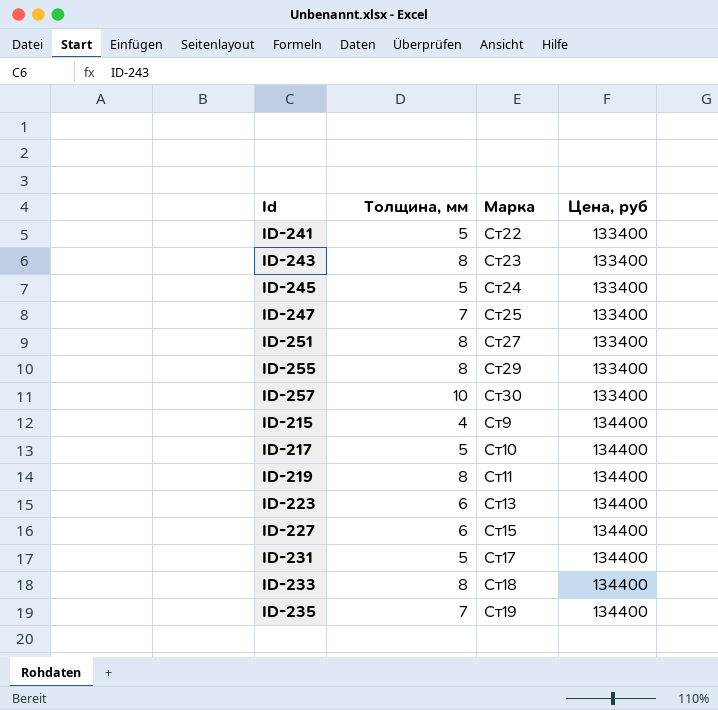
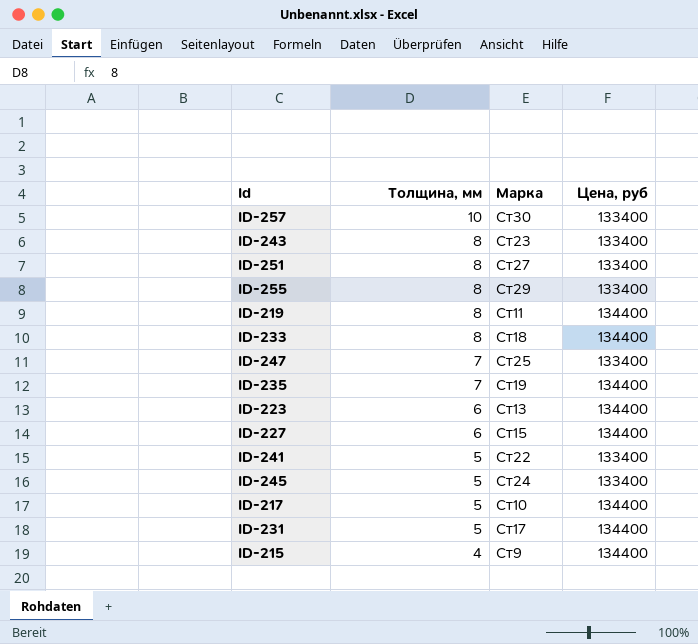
row order: Цена, руб ascending -> Толщина, мм descending

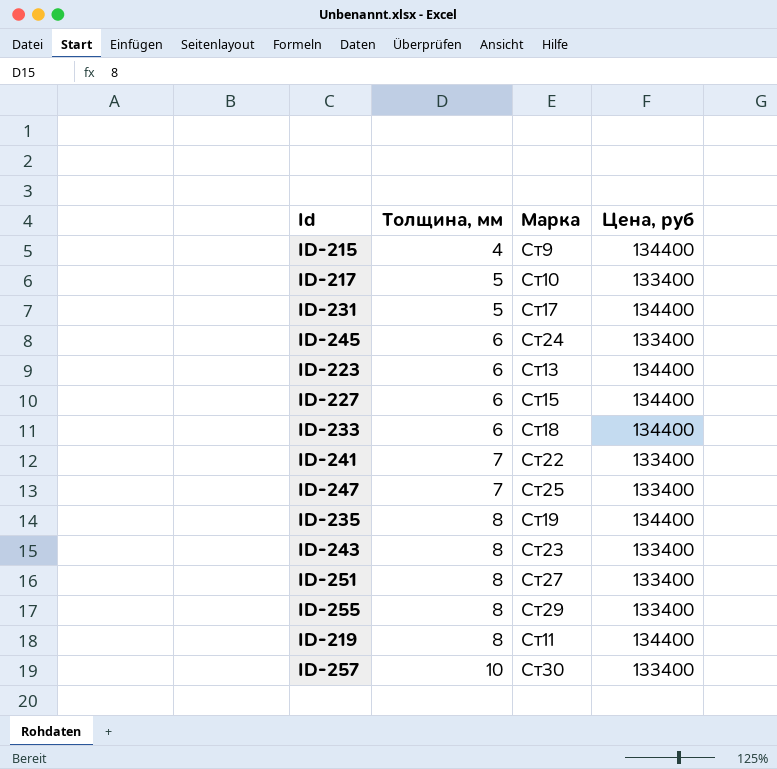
row order: Толщина, мм descending -> Толщина, мм ascending
ID-217 | Цена, руб: 134400 -> 133400
ID-245 | Толщина, мм: 5 -> 6
ID-233 | Толщина, мм: 8 -> 6
ID-241 | Толщина, мм: 5 -> 7
ID-235 | Толщина, мм: 7 -> 8

